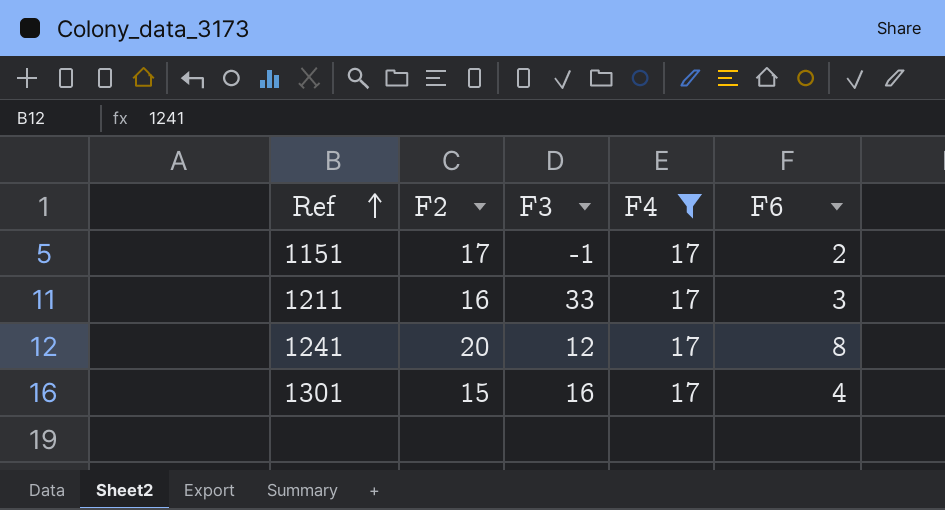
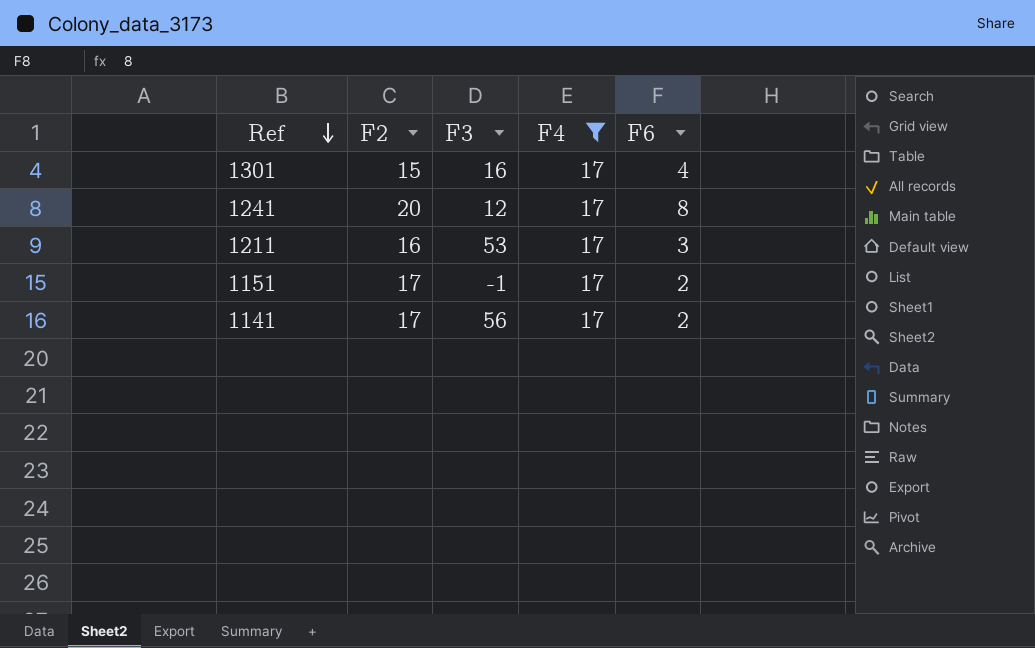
row order: Ref ascending -> Ref descending
1211 | F3: 33 -> 53
row 1141: none -> 17 | 56 | 17 | 2

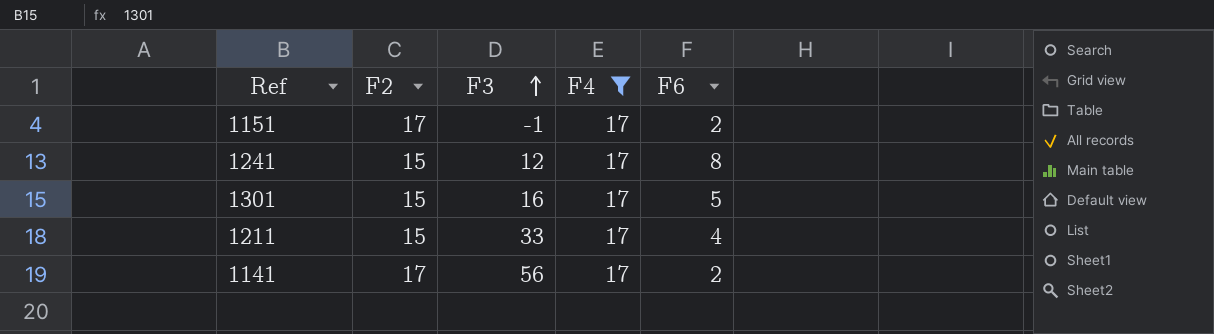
row order: Ref descending -> F3 ascending
1241 | F2: 20 -> 15
1301 | F6: 4 -> 5
1211 | F2: 16 -> 15
1211 | F3: 53 -> 33
1211 | F6: 3 -> 4

